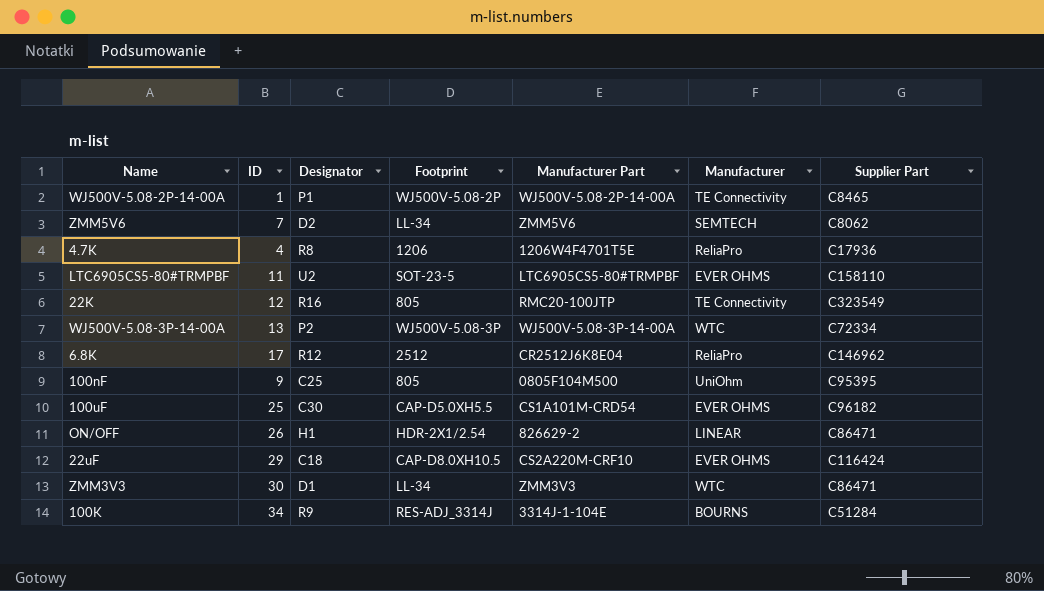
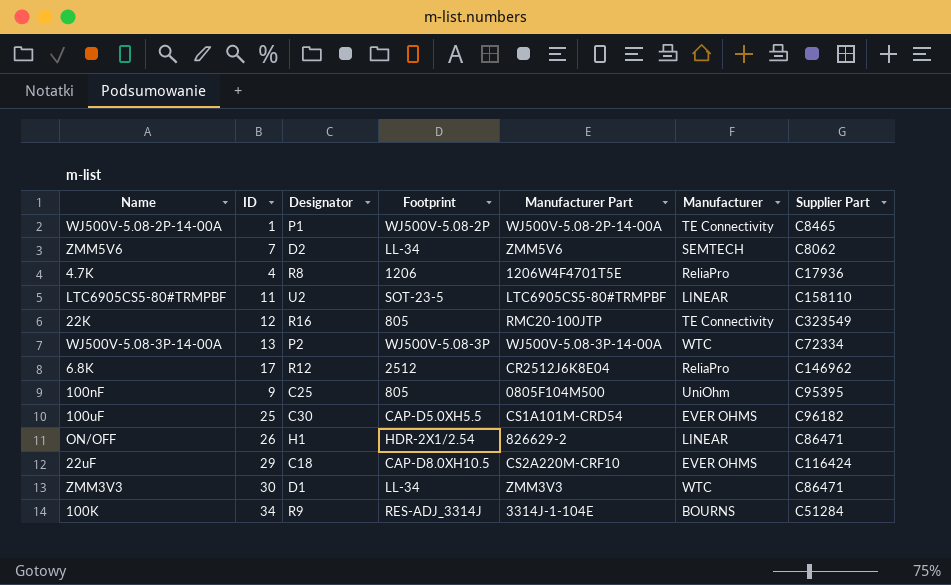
LTC6905CS5-80#TRMPBF | Manufacturer: EVER OHMS -> LINEAR

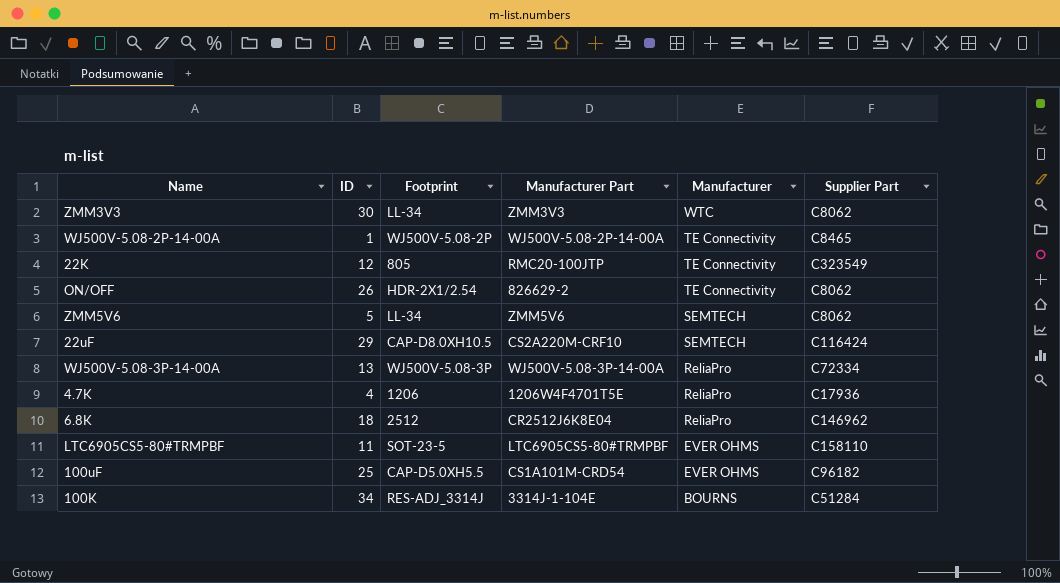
row order: none -> Manufacturer descending
column Designator | position: 3 -> none
row 100nF: 9 | C25 | 805 | 0805F104M500 | UniOhm | C95395 -> none
ZMM3V3 | Supplier Part: C86471 -> C8062
ON/OFF | Manufacturer: LINEAR -> TE Connectivity
ON/OFF | Supplier Part: C86471 -> C8062
ZMM5V6 | ID: 7 -> 5
22uF | Manufacturer: EVER OHMS -> SEMTECH
WJ500V-5.08-3P-14-00A | Manufacturer: WTC -> ReliaPro
6.8K | ID: 17 -> 18
LTC6905CS5-80#TRMPBF | Manufacturer: LINEAR -> EVER OHMS

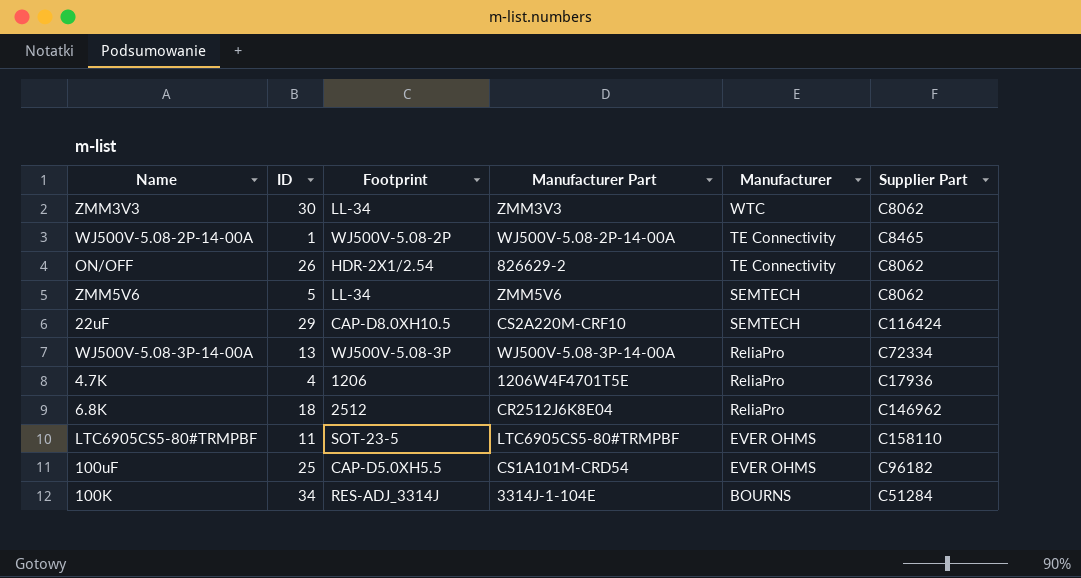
row 22K: 12 | 805 | RMC20-100JTP | TE Connectivity | C323549 -> none

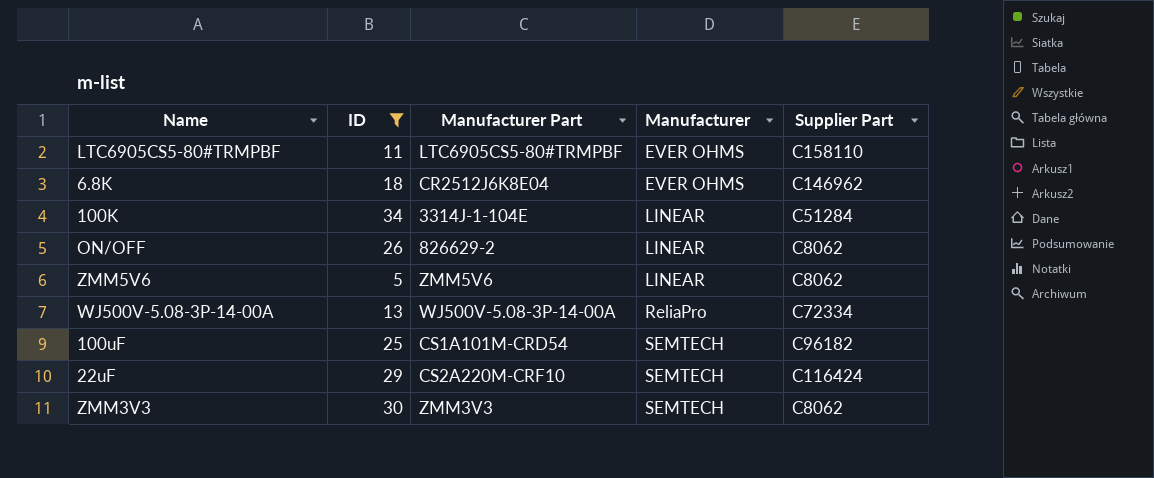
filter: none -> ID >= 5
row order: Manufacturer descending -> Manufacturer ascending
column Footprint | position: 3 -> none
6.8K | Manufacturer: ReliaPro -> EVER OHMS
100K | Manufacturer: BOURNS -> LINEAR
ON/OFF | Manufacturer: TE Connectivity -> LINEAR
ZMM5V6 | Manufacturer: SEMTECH -> LINEAR
100uF | Manufacturer: EVER OHMS -> SEMTECH
ZMM3V3 | Manufacturer: WTC -> SEMTECH

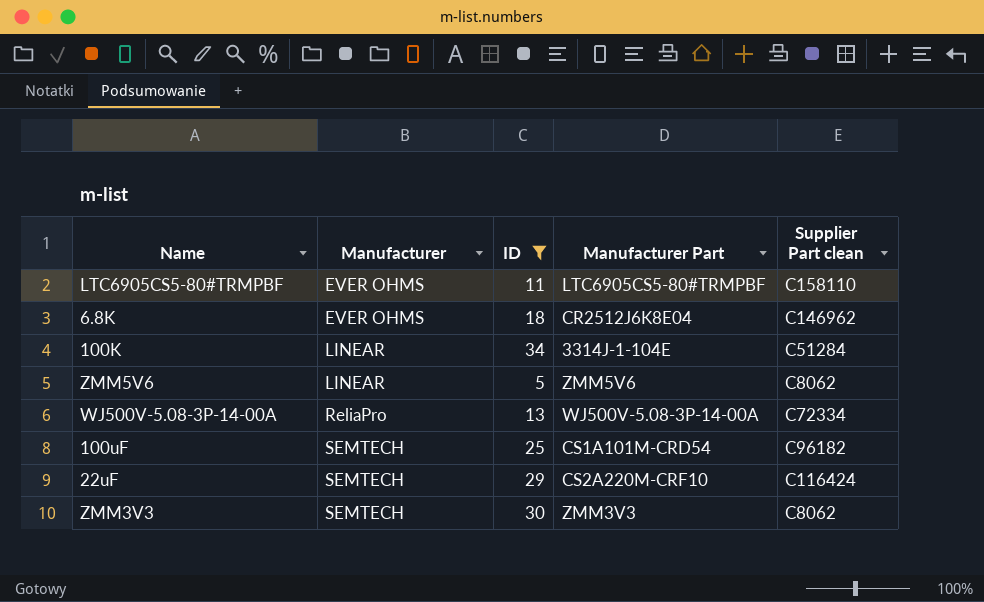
column Manufacturer | position: 4 -> 2
column name: Supplier Part -> Supplier Part clean
row ON/OFF: 26 | 826629-2 | LINEAR | C8062 -> none

